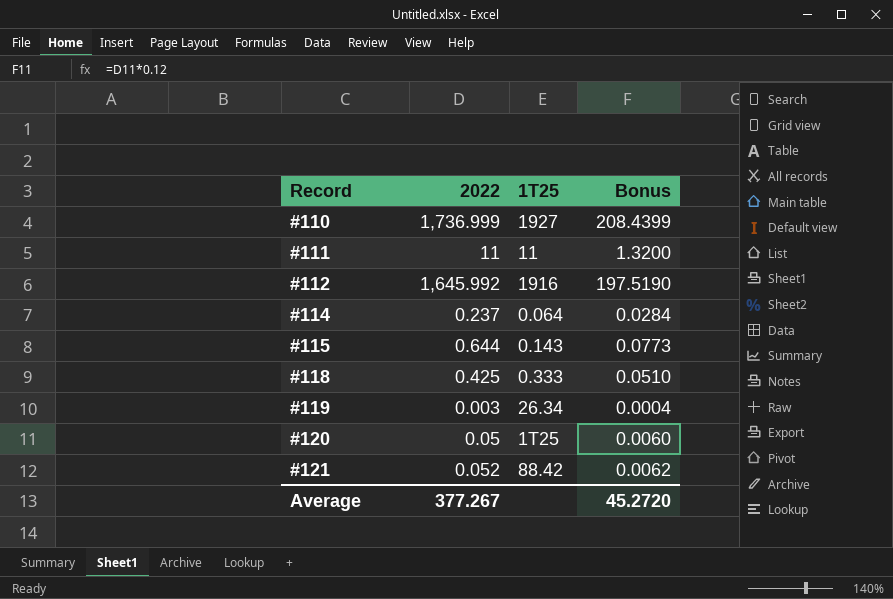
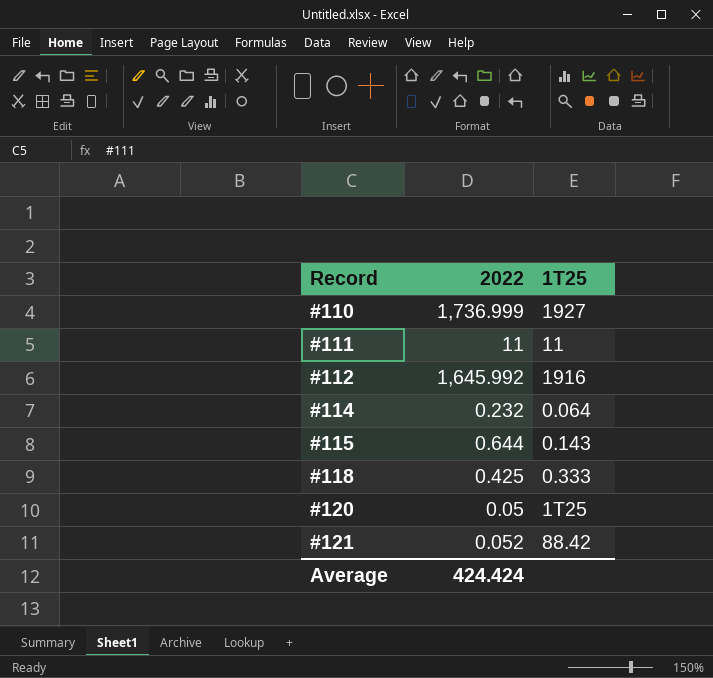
column Bonus | formula: [2022] * 0.12 -> none
row #119: 0.003 | 26.34 | 0.0004 -> none
#114 | 2022: 0.237 -> 0.232
Average | 2022: 377.267 -> 424.424

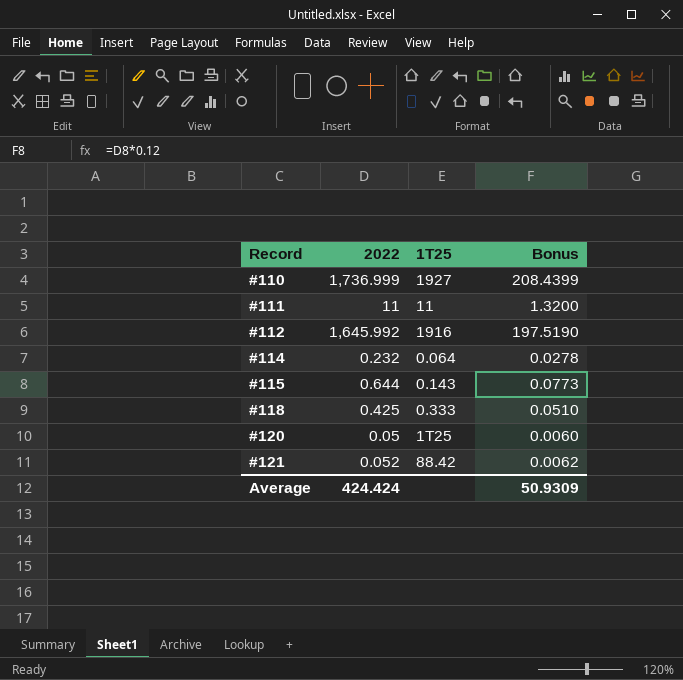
column Bonus | formula: none -> [2022] * 0.12

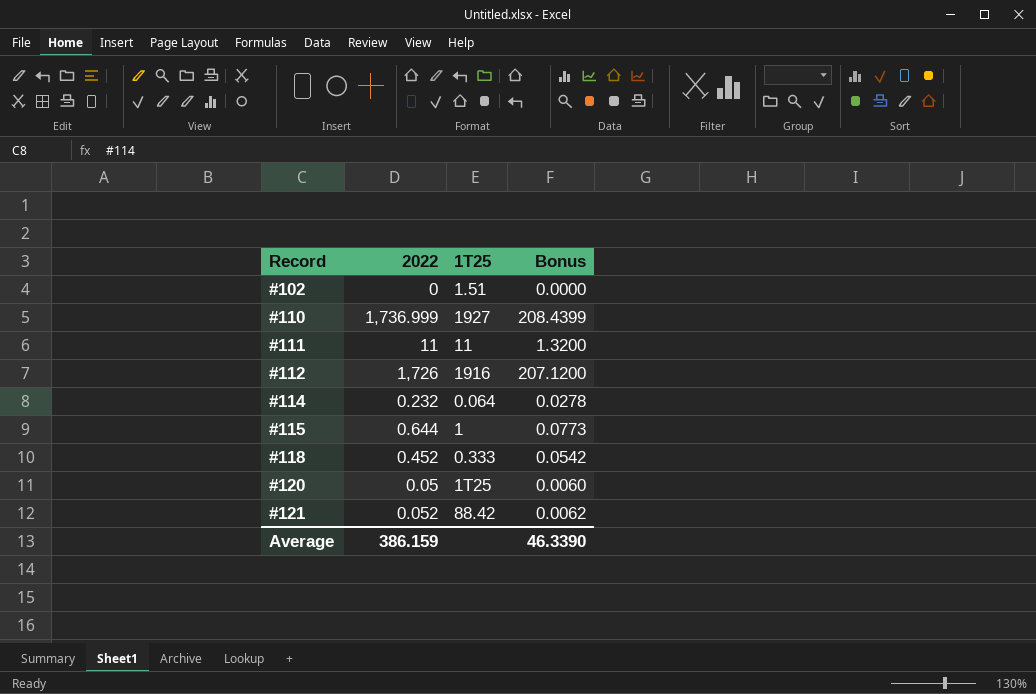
row #102: none -> 0 | 1.51 | 0.0000
#112 | 2022: 1,645.992 -> 1,726
#112 | Bonus: 197.5190 -> 207.1200
#115 | 1T25: 0.143 -> 1
#118 | 2022: 0.425 -> 0.452
#118 | Bonus: 0.0510 -> 0.0542
Average | 2022: 424.424 -> 386.159
Average | Bonus: 50.9309 -> 46.3390

